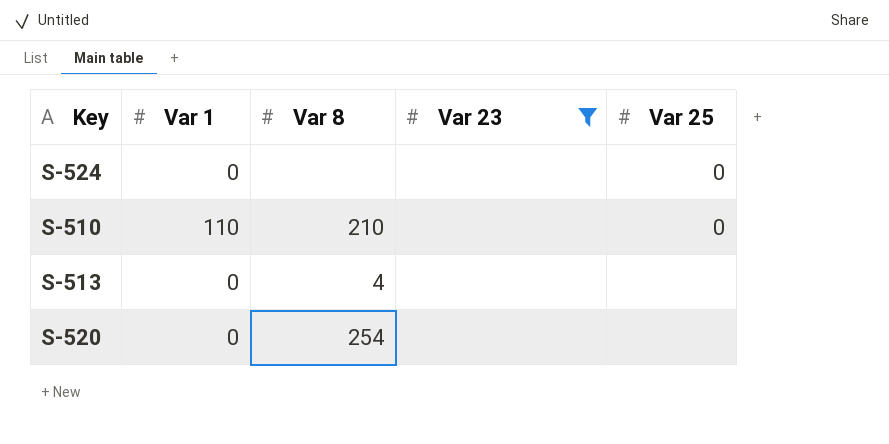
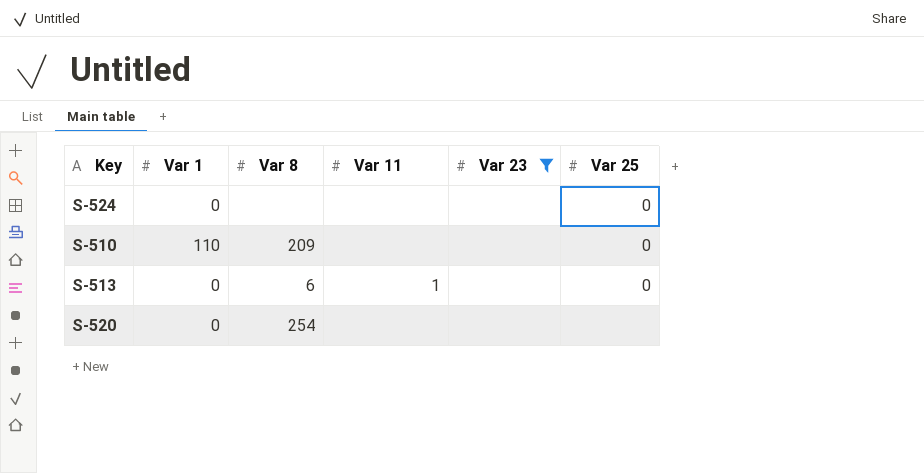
column Var 11 | position: none -> 4
S-510 | Var 8: 210 -> 209
S-513 | Var 8: 4 -> 6
S-513 | Var 25: none -> 0

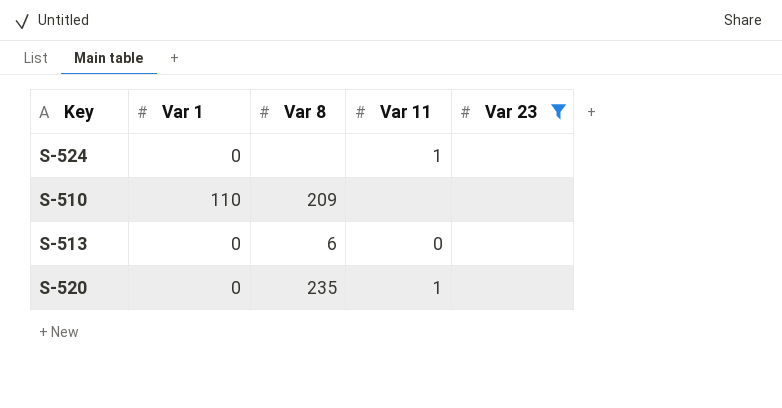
column Var 25 | position: 6 -> none
S-524 | Var 11: none -> 1
S-513 | Var 11: 1 -> 0
S-520 | Var 8: 254 -> 235
S-520 | Var 11: none -> 1

